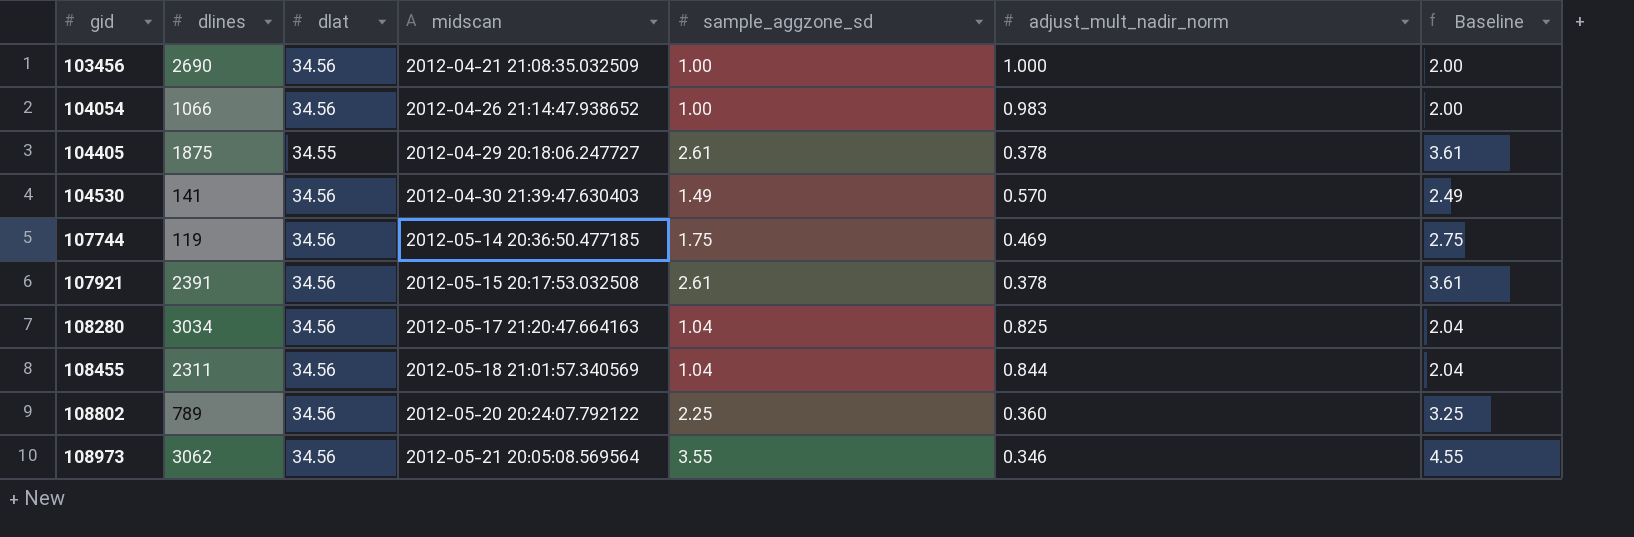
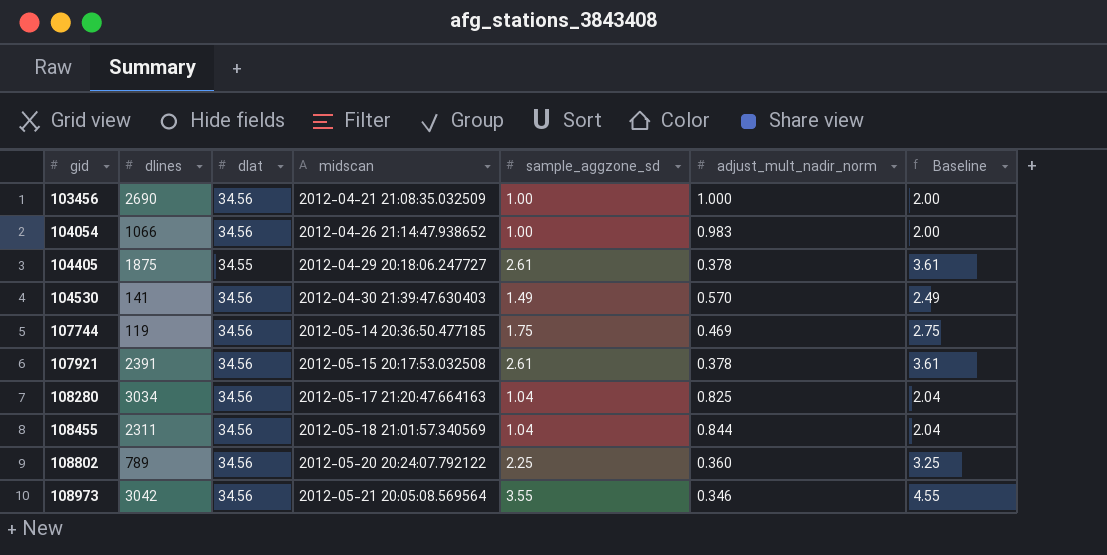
108973 | dlines: 3062 -> 3042

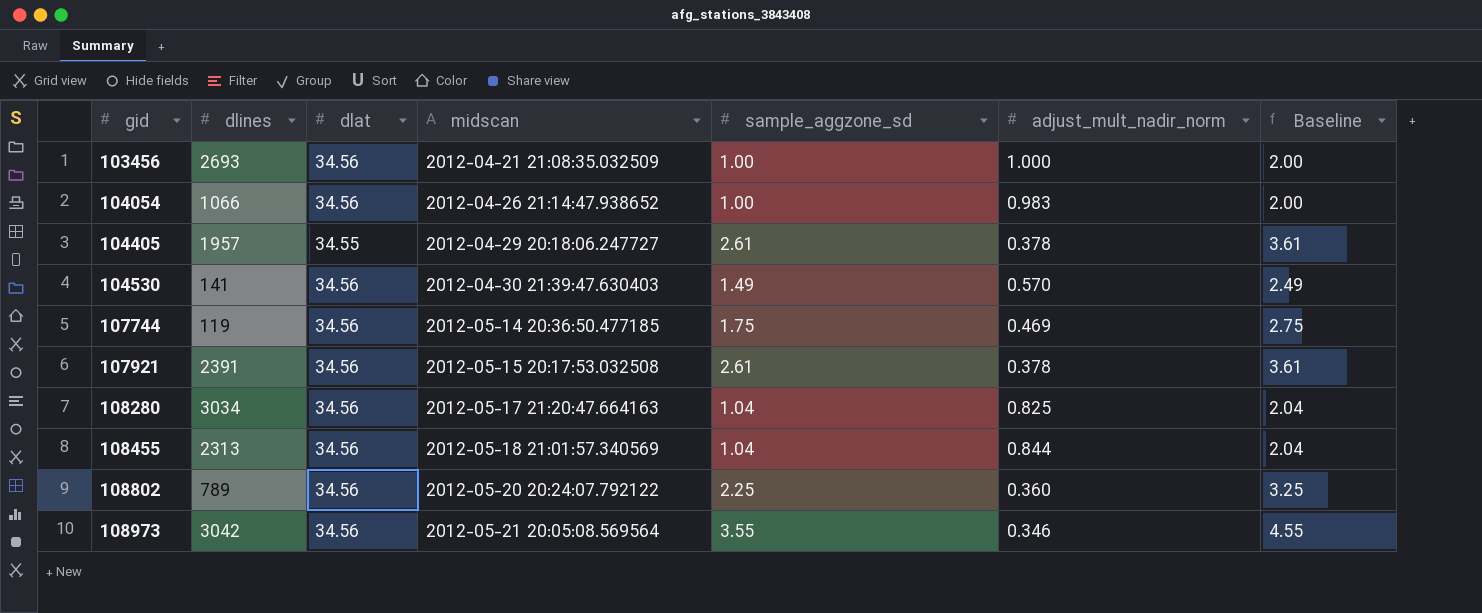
103456 | dlines: 2690 -> 2693
104405 | dlines: 1875 -> 1957
108455 | dlines: 2311 -> 2313

